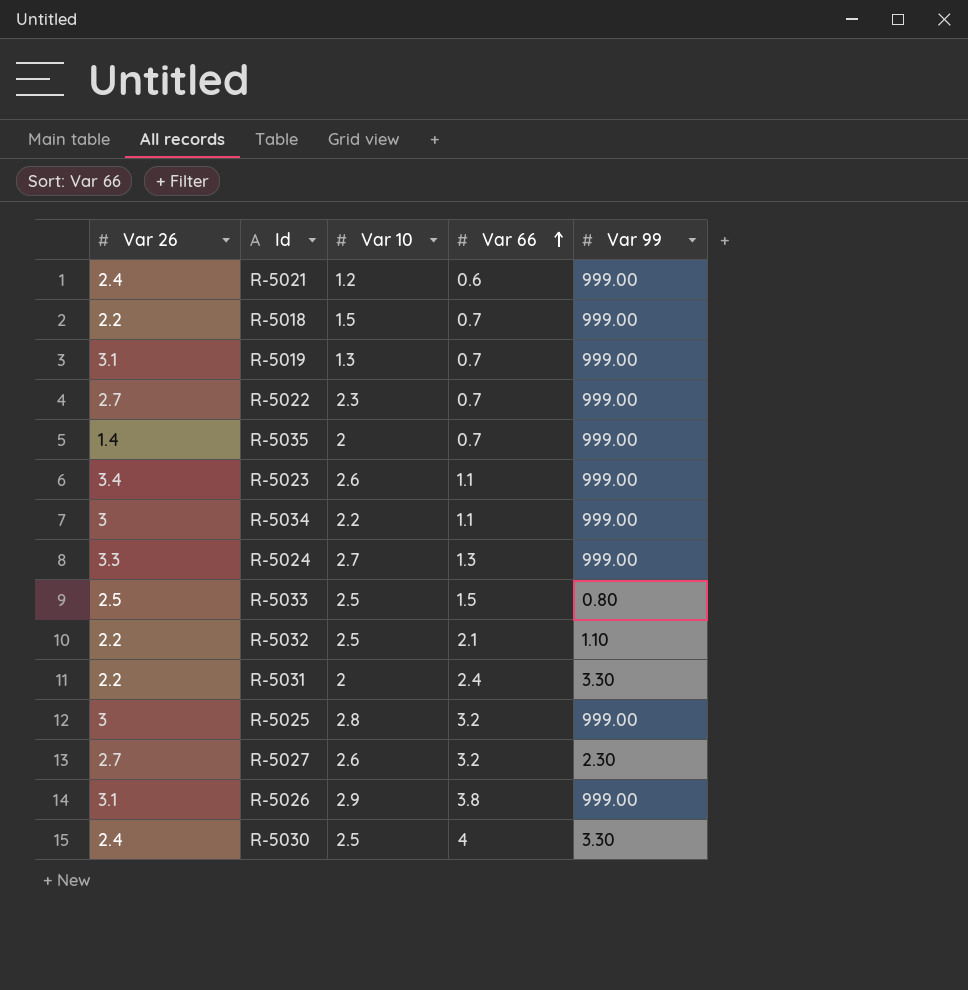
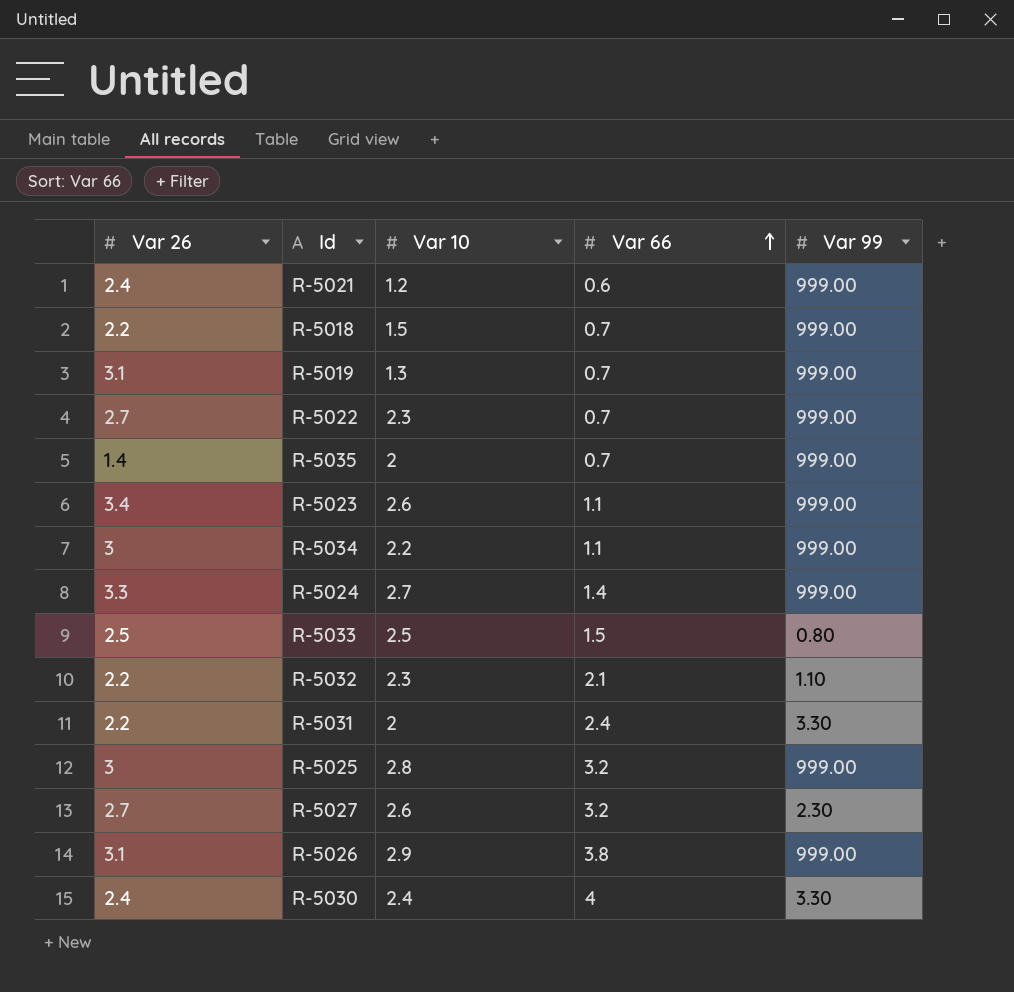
R-5024 | Var 66: 1.3 -> 1.4
R-5032 | Var 10: 2.5 -> 2.3
R-5030 | Var 10: 2.5 -> 2.4

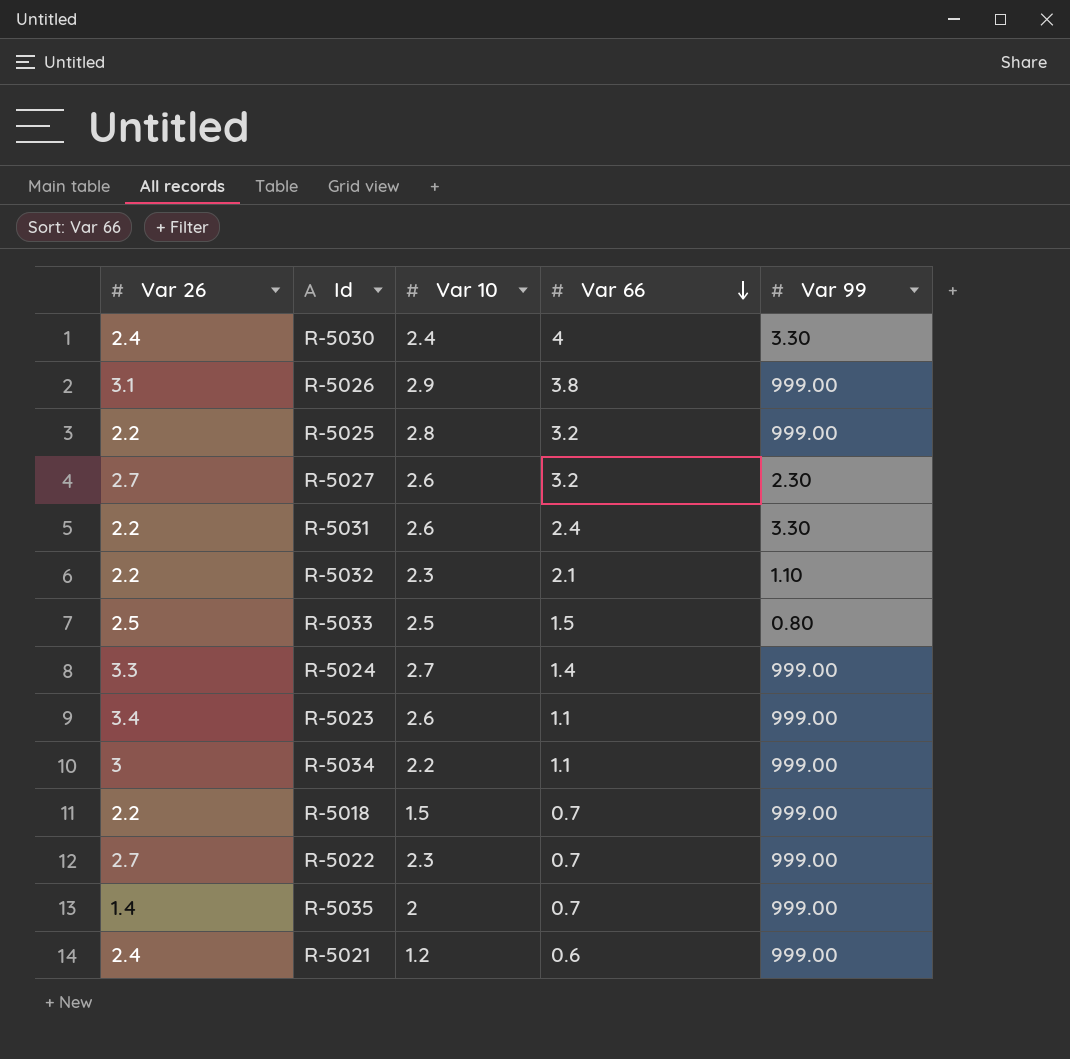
row order: Var 66 ascending -> Var 66 descending
row R-5019: 3.1 | 1.3 | 0.7 | 999.00 -> none
R-5025 | Var 26: 3 -> 2.2
R-5031 | Var 10: 2 -> 2.6

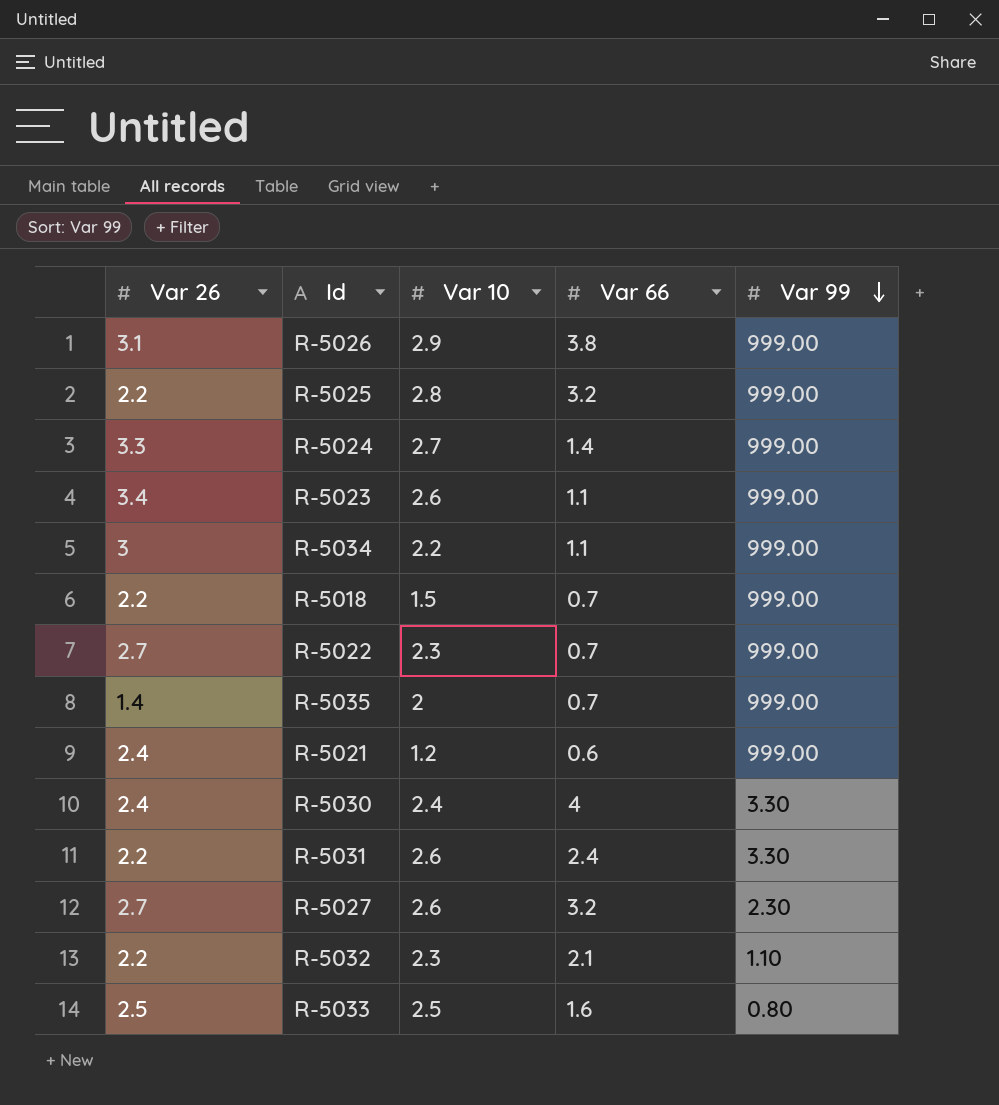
row order: Var 66 descending -> Var 99 descending
R-5033 | Var 66: 1.5 -> 1.6

